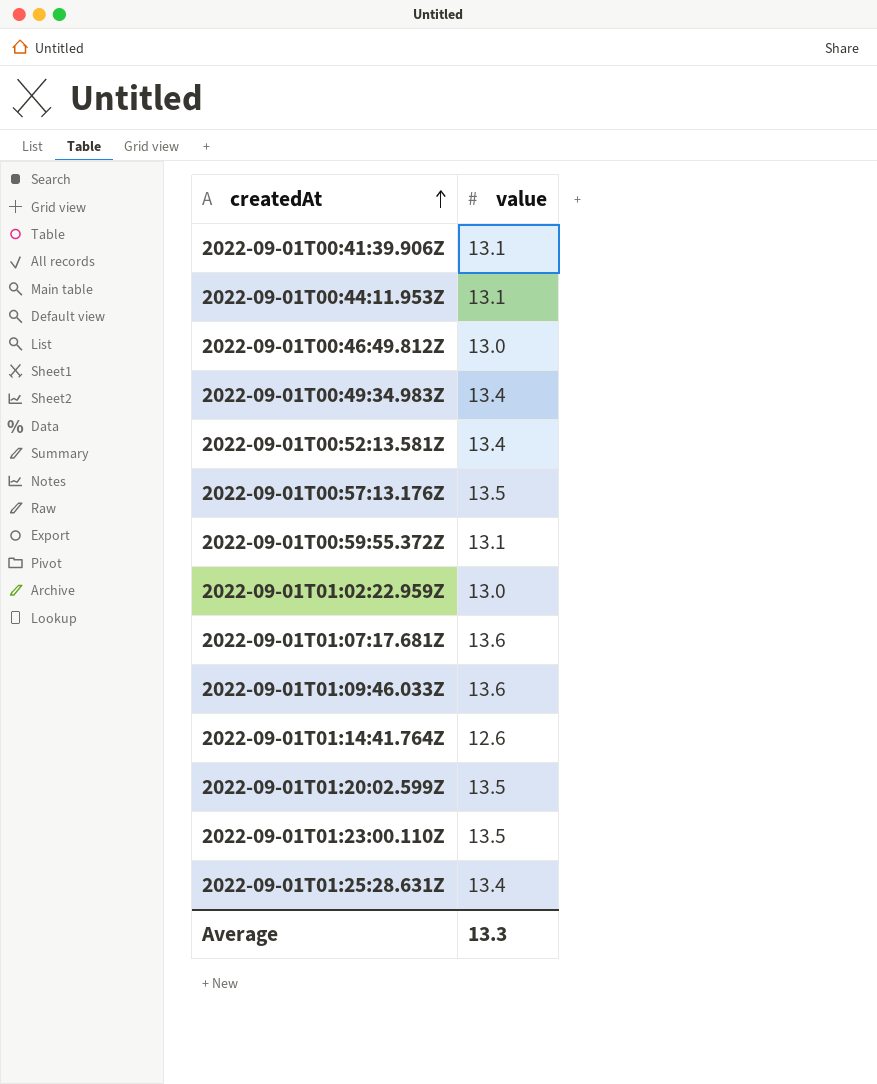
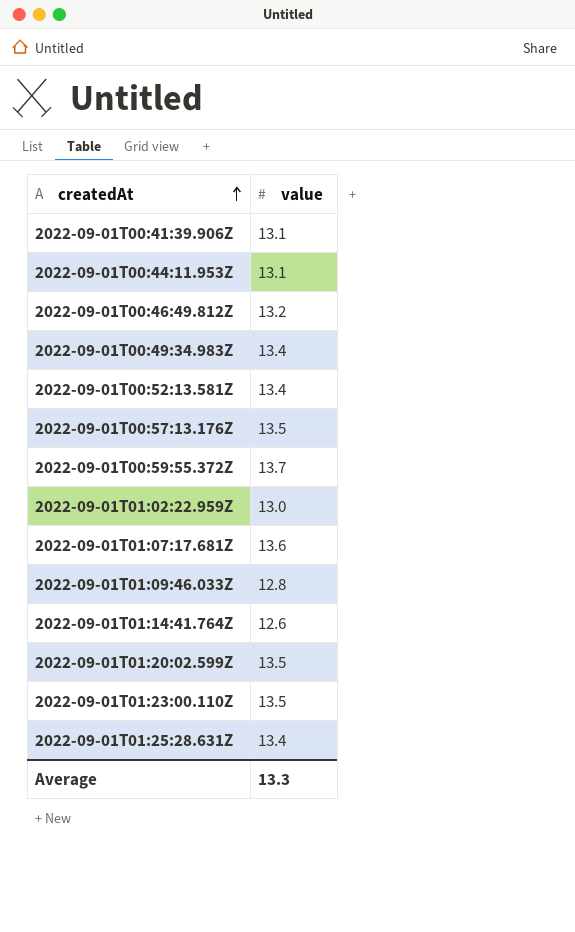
2022-09-01T00:46:49.812Z | value: 13.0 -> 13.2
2022-09-01T00:59:55.372Z | value: 13.1 -> 13.7
2022-09-01T01:09:46.033Z | value: 13.6 -> 12.8

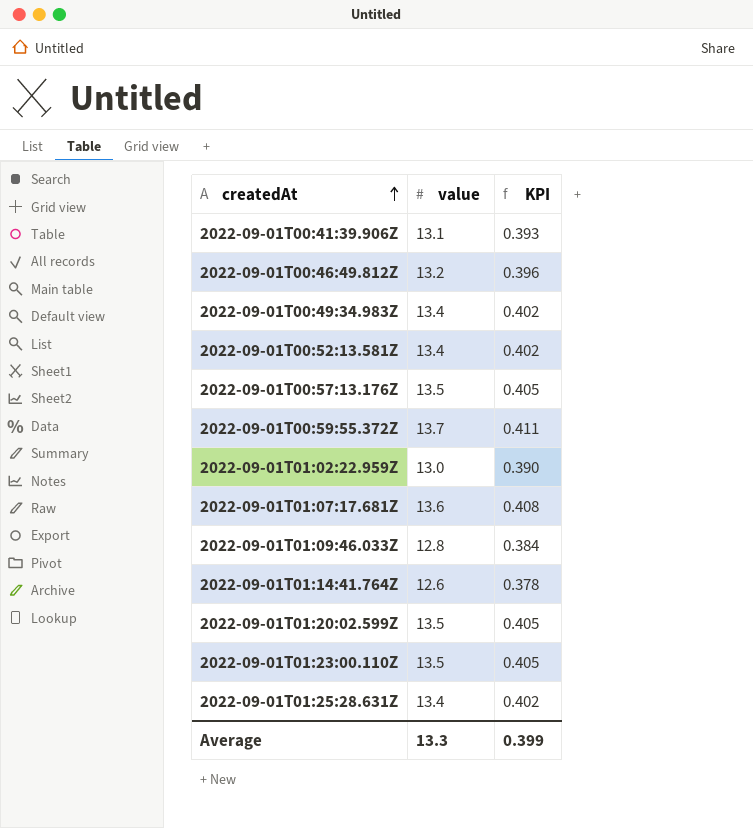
column KPI | formula: none -> [value] * 0.03
row 2022-09-01T00:44:11.953Z: 13.1 -> none

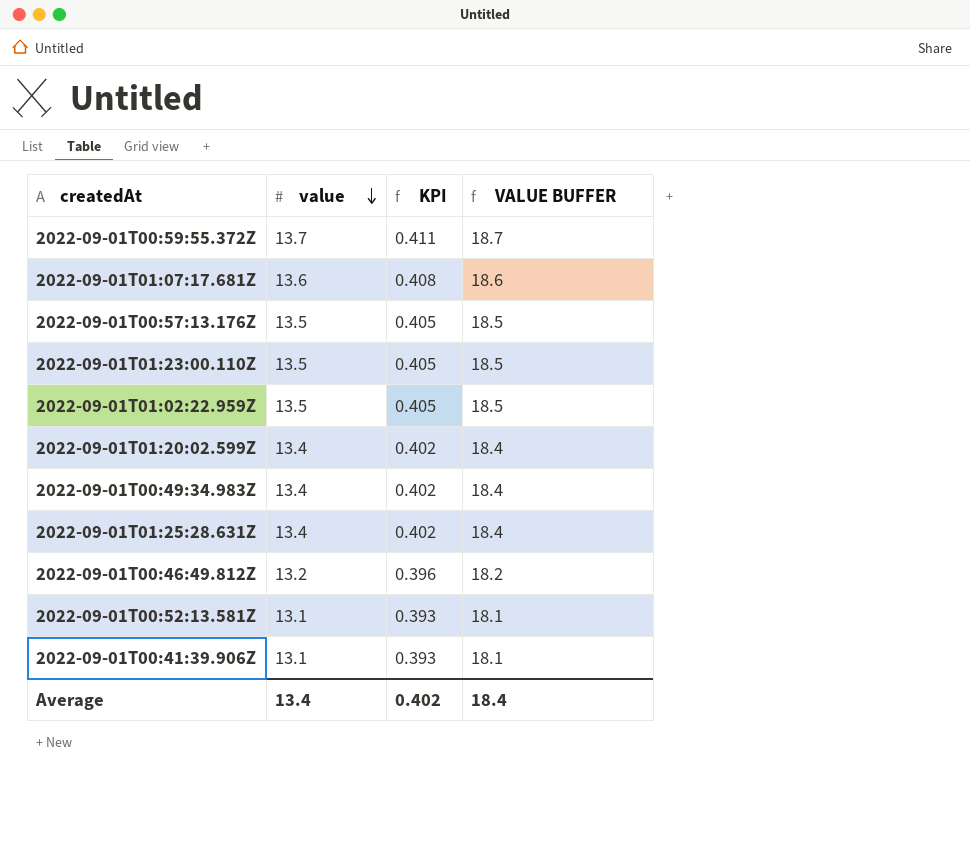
row order: createdAt ascending -> value descending
column VALUE BUFFER | formula: none -> [value] + 5
row 2022-09-01T01:09:46.033Z: 12.8 | 0.384 -> none
row 2022-09-01T01:14:41.764Z: 12.6 | 0.378 -> none
2022-09-01T01:02:22.959Z | value: 13.0 -> 13.5
2022-09-01T01:02:22.959Z | KPI: 0.390 -> 0.405
2022-09-01T01:20:02.599Z | value: 13.5 -> 13.4
2022-09-01T01:20:02.599Z | KPI: 0.405 -> 0.402
2022-09-01T00:52:13.581Z | value: 13.4 -> 13.1
2022-09-01T00:52:13.581Z | KPI: 0.402 -> 0.393
Average | value: 13.3 -> 13.4
Average | KPI: 0.399 -> 0.402

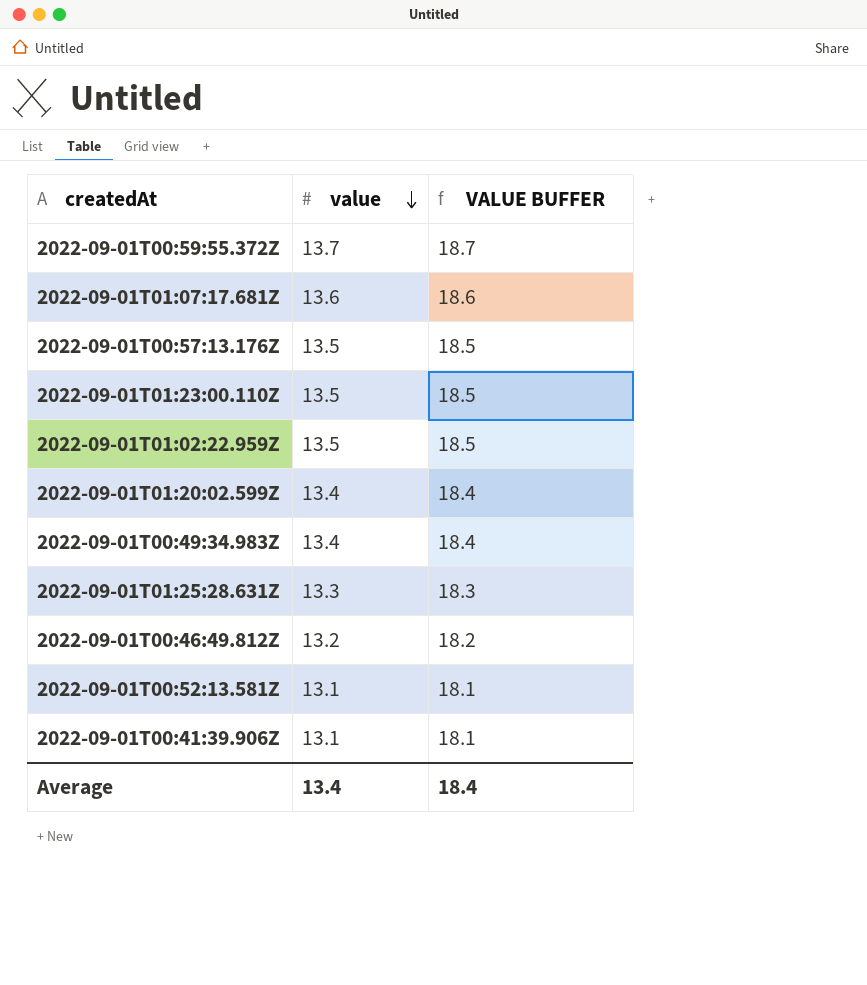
column KPI | formula: [value] * 0.03 -> none
2022-09-01T01:25:28.631Z | value: 13.4 -> 13.3
2022-09-01T01:25:28.631Z | VALUE BUFFER: 18.4 -> 18.3

